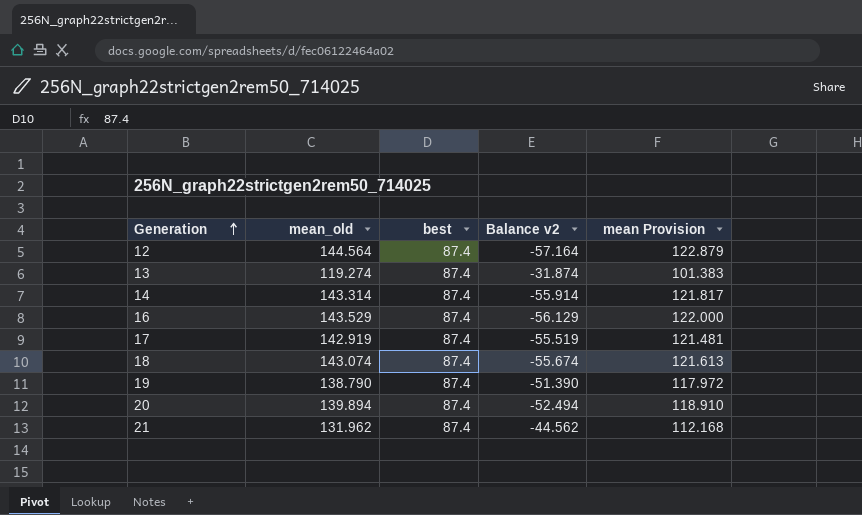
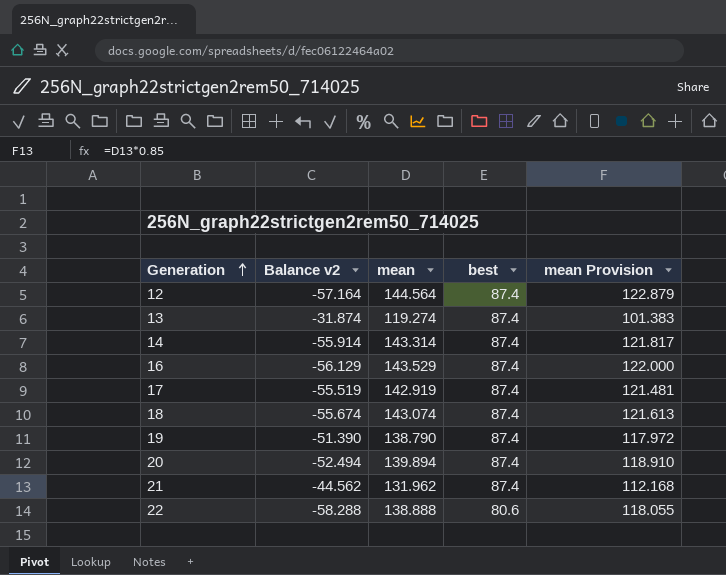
column Balance v2 | position: 4 -> 2
column name: mean_old -> mean
row 22: none -> -58.288 | 138.888 | 80.6 | 118.055

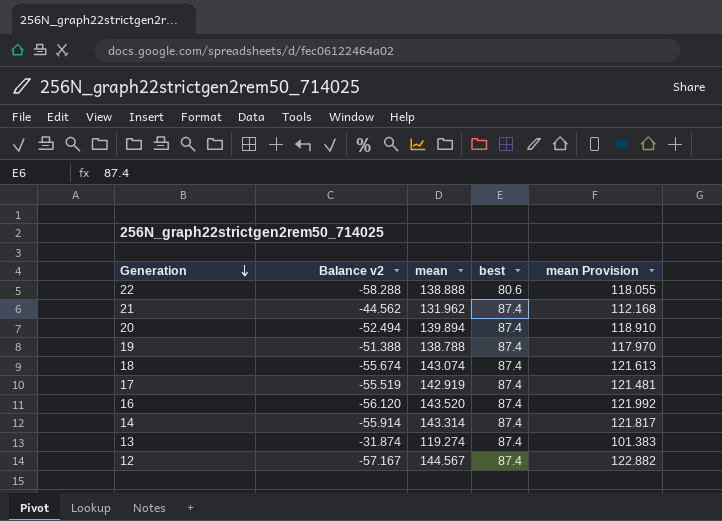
row order: Generation ascending -> Generation descending
19 | Balance v2: -51.390 -> -51.388
19 | mean: 138.790 -> 138.788
19 | mean Provision: 117.972 -> 117.970
16 | Balance v2: -56.129 -> -56.120
16 | mean: 143.529 -> 143.520
16 | mean Provision: 122.000 -> 121.992
12 | Balance v2: -57.164 -> -57.167
12 | mean: 144.564 -> 144.567
12 | mean Provision: 122.879 -> 122.882

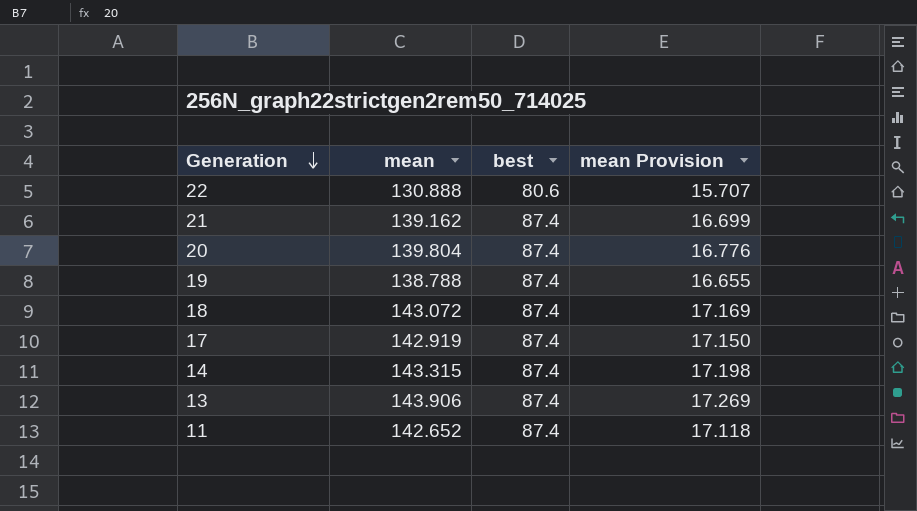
column Balance v2 | formula: [best] - [mean] -> none
column mean Provision | formula: [mean] * 0.85 -> [mean] * 0.12
row 16: -56.120 | 143.520 | 87.4 | 121.992 -> none
row 12: -57.167 | 144.567 | 87.4 | 122.882 -> none
22 | mean: 138.888 -> 130.888
21 | mean: 131.962 -> 139.162
20 | mean: 139.894 -> 139.804
18 | mean: 143.074 -> 143.072
14 | mean: 143.314 -> 143.315
13 | mean: 119.274 -> 143.906
row 11: none -> 142.652 | 87.4 | 17.118

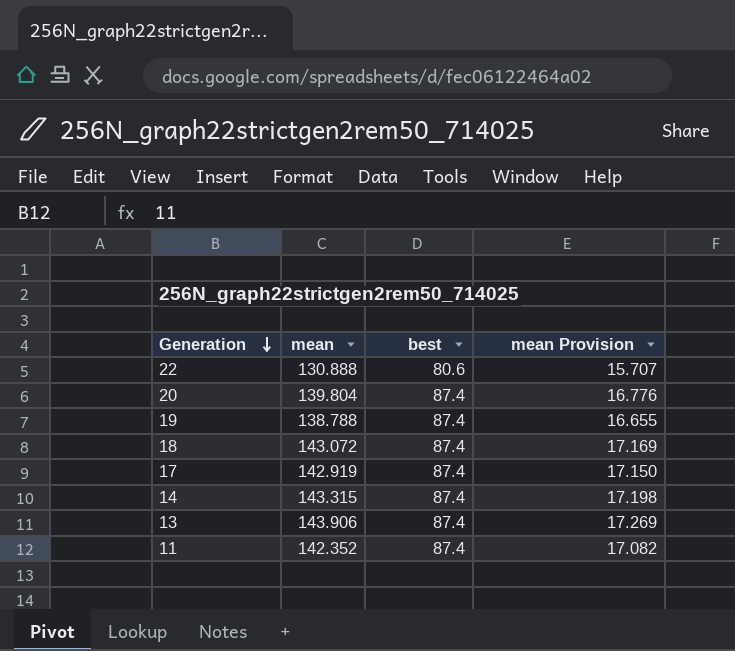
row 21: 139.162 | 87.4 | 16.699 -> none
11 | mean: 142.652 -> 142.352
11 | mean Provision: 17.118 -> 17.082

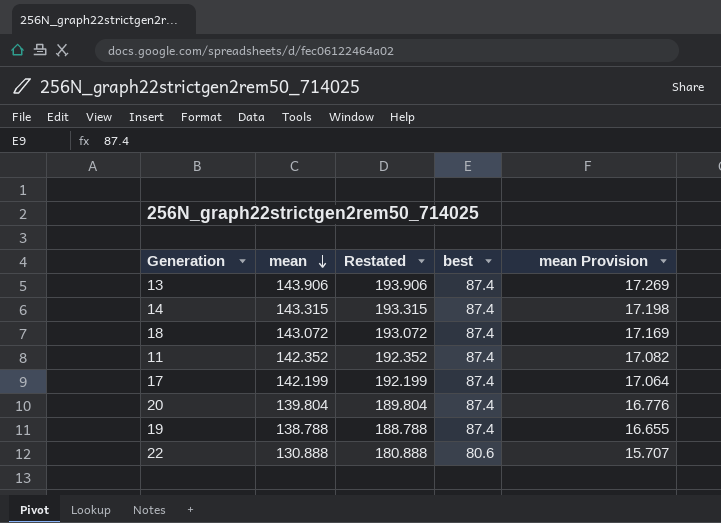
row order: Generation descending -> mean descending
column Restated | formula: none -> [mean] + 50
17 | mean: 142.919 -> 142.199
17 | mean Provision: 17.150 -> 17.064

